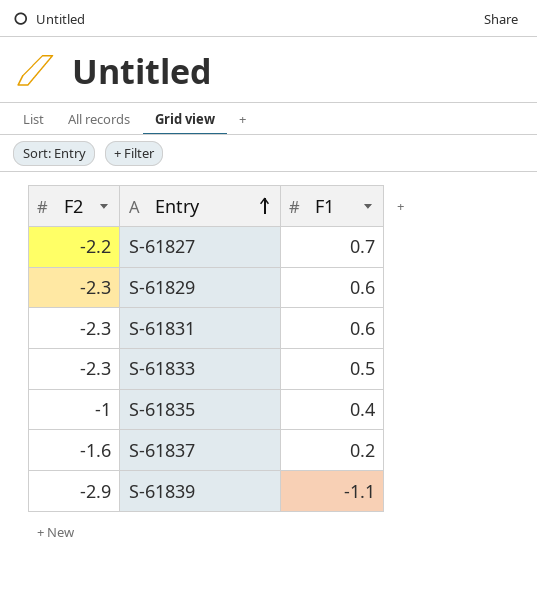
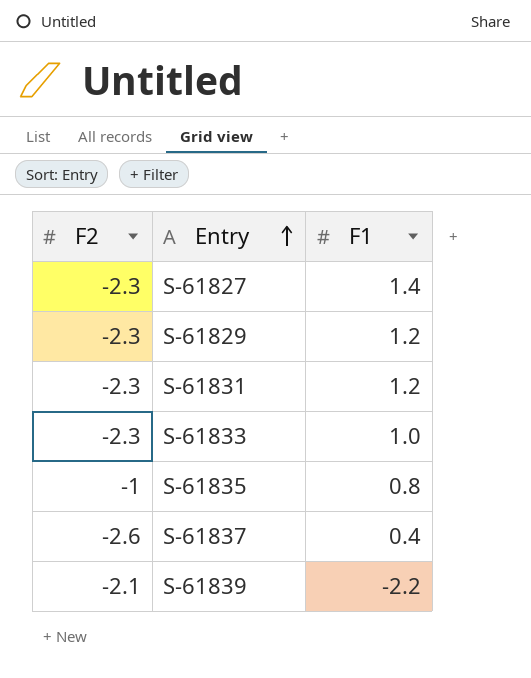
S-61827 | F2: -2.2 -> -2.3
S-61827 | F1: 0.7 -> 1.4
S-61829 | F1: 0.6 -> 1.2
S-61831 | F1: 0.6 -> 1.2
S-61833 | F1: 0.5 -> 1.0
S-61835 | F1: 0.4 -> 0.8
S-61837 | F2: -1.6 -> -2.6
S-61837 | F1: 0.2 -> 0.4
S-61839 | F2: -2.9 -> -2.1
S-61839 | F1: -1.1 -> -2.2

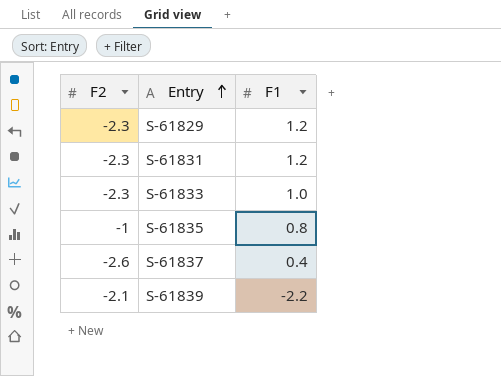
row S-61827: -2.3 | 1.4 -> none

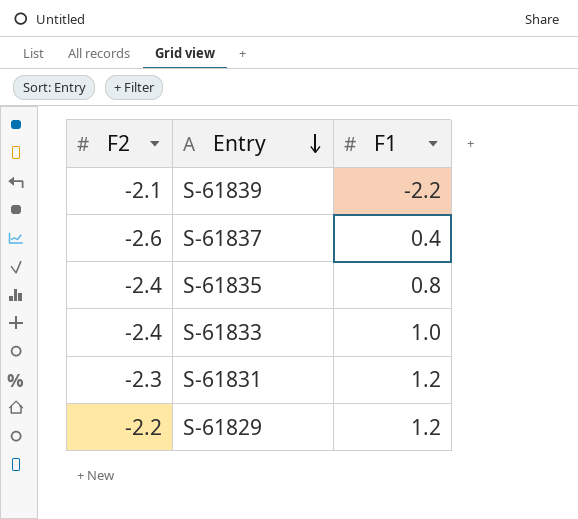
row order: Entry ascending -> Entry descending
S-61835 | F2: -1 -> -2.4
S-61833 | F2: -2.3 -> -2.4
S-61829 | F2: -2.3 -> -2.2

